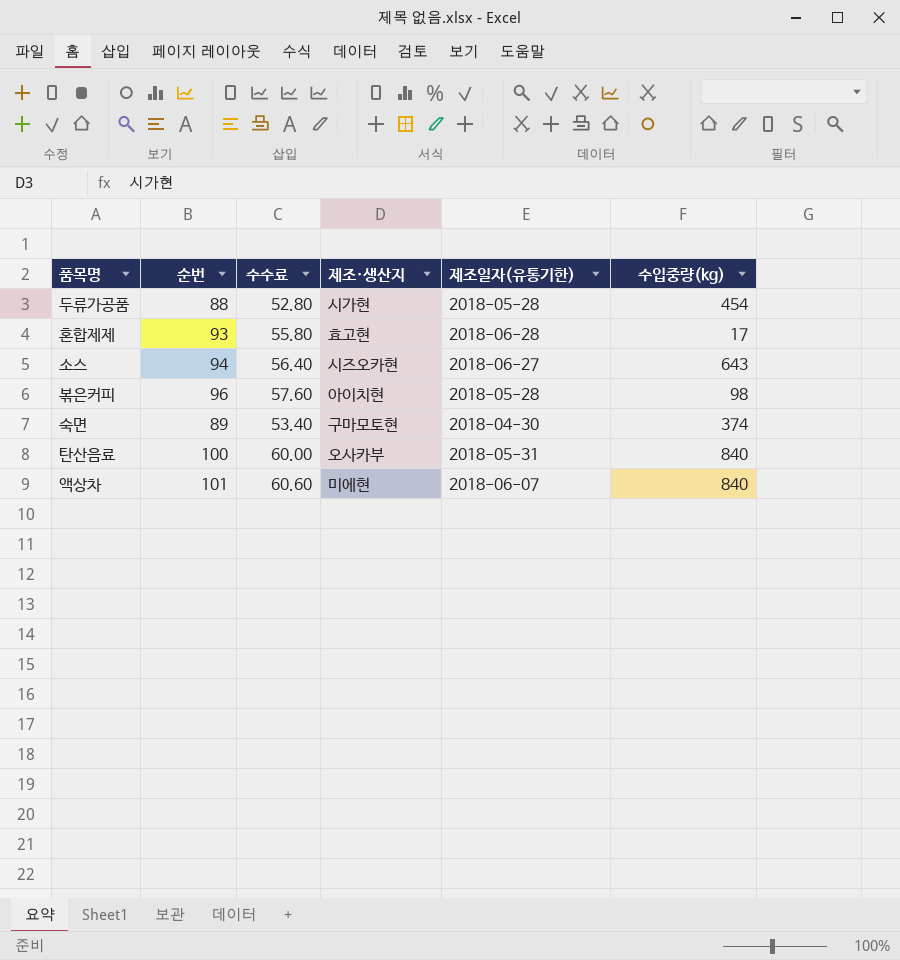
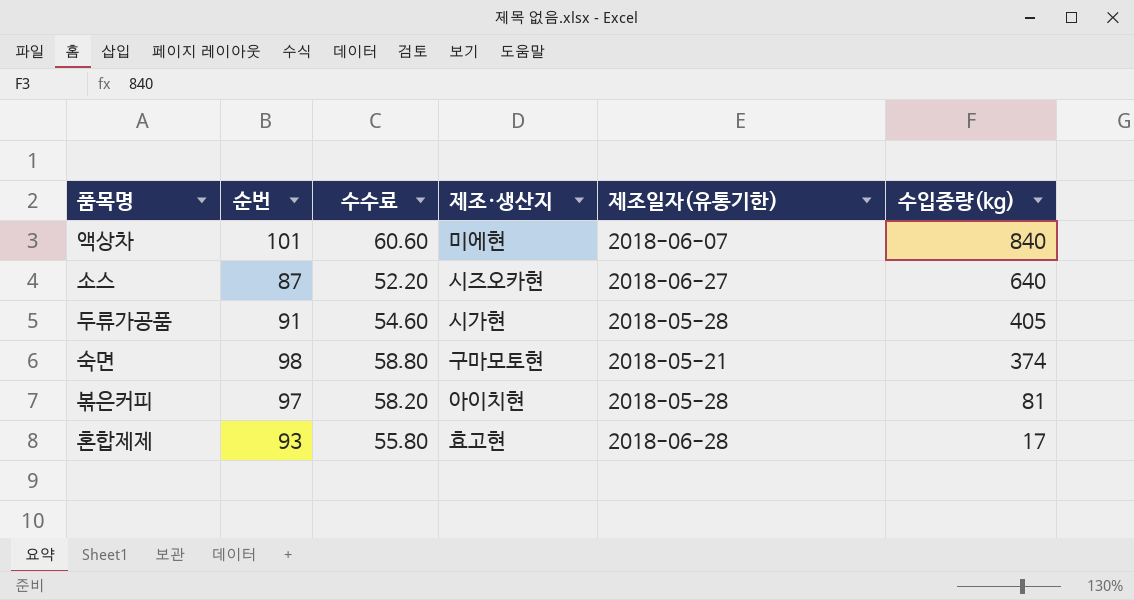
row order: none -> 수입중량(kg) descending
row 탄산음료: 100 | 60.00 | 오사카부 | 2018-05-31 | 840 -> none
소스 | 순번: 94 -> 87
소스 | 수수료: 56.40 -> 52.20
소스 | 수입중량(kg): 643 -> 640
두류가공품 | 순번: 88 -> 91
두류가공품 | 수수료: 52.80 -> 54.60
두류가공품 | 수입중량(kg): 454 -> 405
숙면 | 순번: 89 -> 98
숙면 | 수수료: 53.40 -> 58.80
숙면 | 제조일자(유통기한): 2018-04-30 -> 2018-05-21
볶은커피 | 순번: 96 -> 97
볶은커피 | 수수료: 57.60 -> 58.20
볶은커피 | 수입중량(kg): 98 -> 81

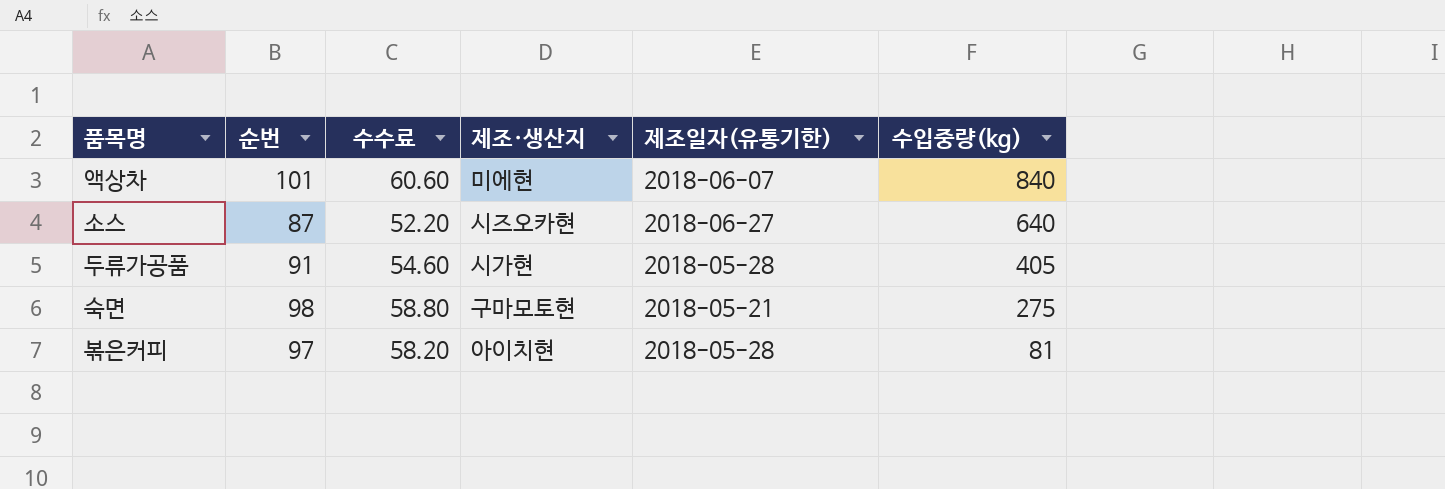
row 혼합제제: 93 | 55.80 | 효고현 | 2018-06-28 | 17 -> none
숙면 | 수입중량(kg): 374 -> 275

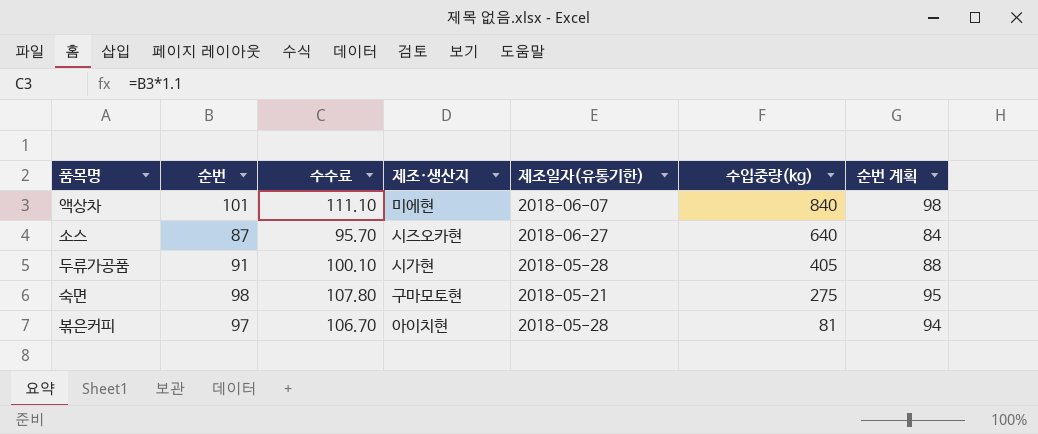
column 수수료 | formula: [순번] * 0.6 -> [순번] * 1.1
column 순번 계획 | formula: none -> [순번] - 3

